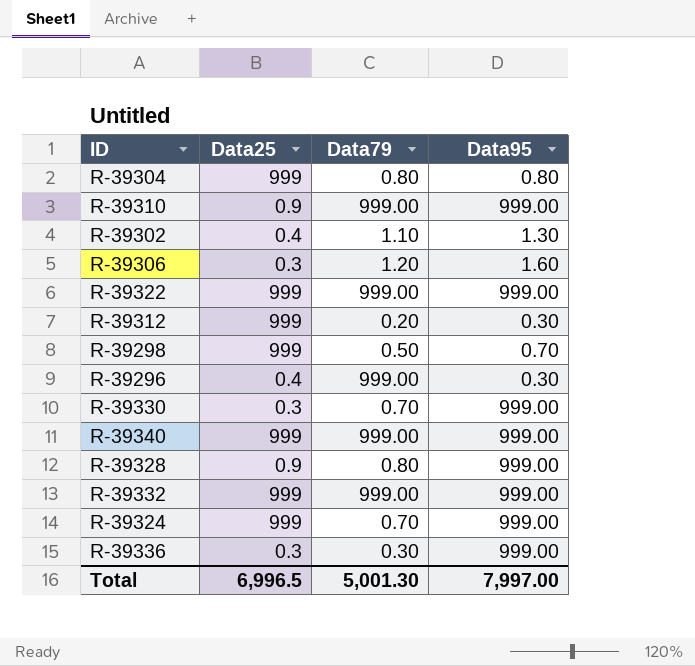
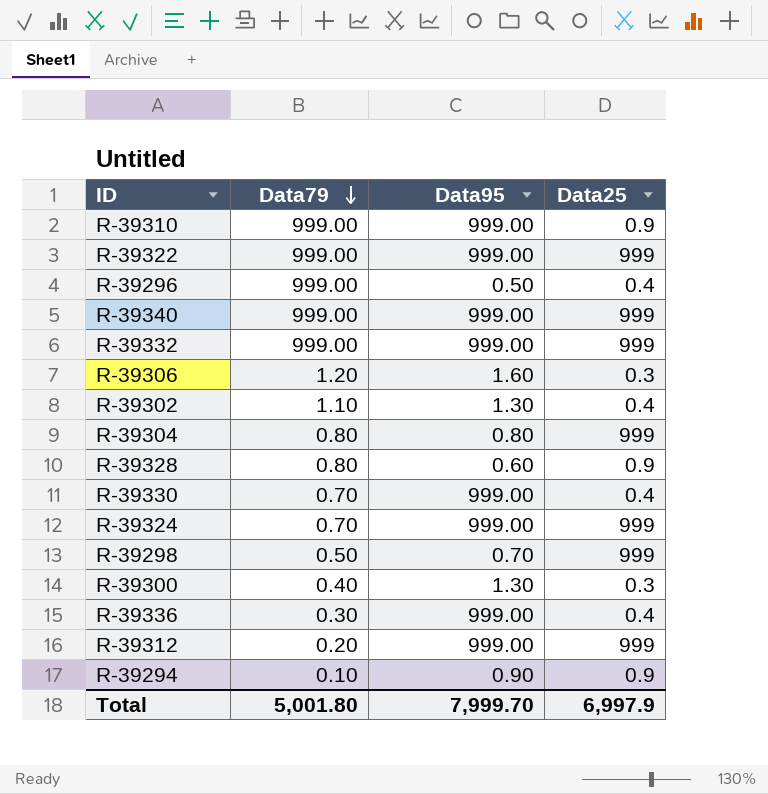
row order: none -> Data79 descending
column Data25 | position: 2 -> 4
R-39296 | Data95: 0.30 -> 0.50
R-39328 | Data95: 999.00 -> 0.60
R-39330 | Data25: 0.3 -> 0.4
row R-39300: none -> 0.40 | 1.30 | 0.3
R-39336 | Data25: 0.3 -> 0.4
R-39312 | Data95: 0.30 -> 999.00
row R-39294: none -> 0.10 | 0.90 | 0.9
Total | Data79: 5,001.30 -> 5,001.80
Total | Data95: 7,997.00 -> 7,999.70
Total | Data25: 6,996.5 -> 6,997.9

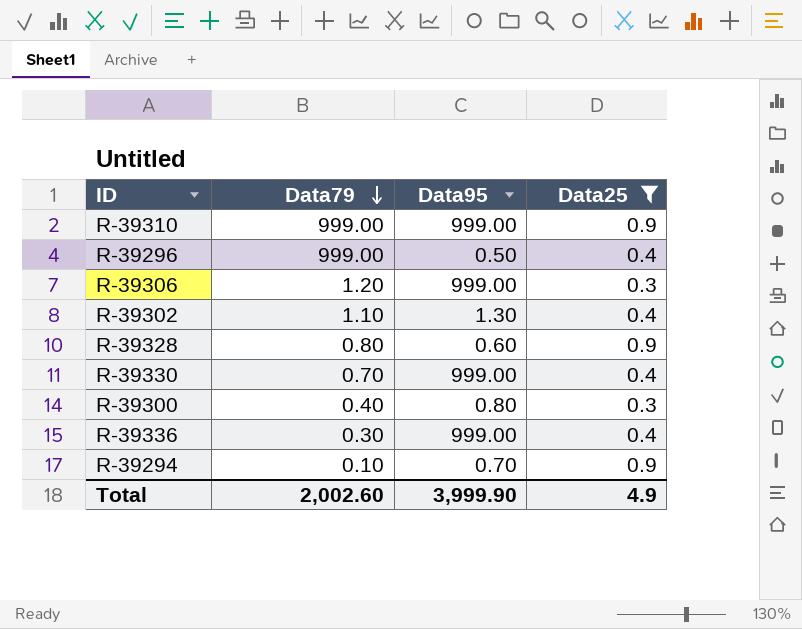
filter: none -> Data25 != 999
R-39306 | Data95: 1.60 -> 999.00
R-39300 | Data95: 1.30 -> 0.80
R-39294 | Data95: 0.90 -> 0.70
Total | Data79: 5,001.80 -> 2,002.60
Total | Data95: 7,999.70 -> 3,999.90
Total | Data25: 6,997.9 -> 4.9

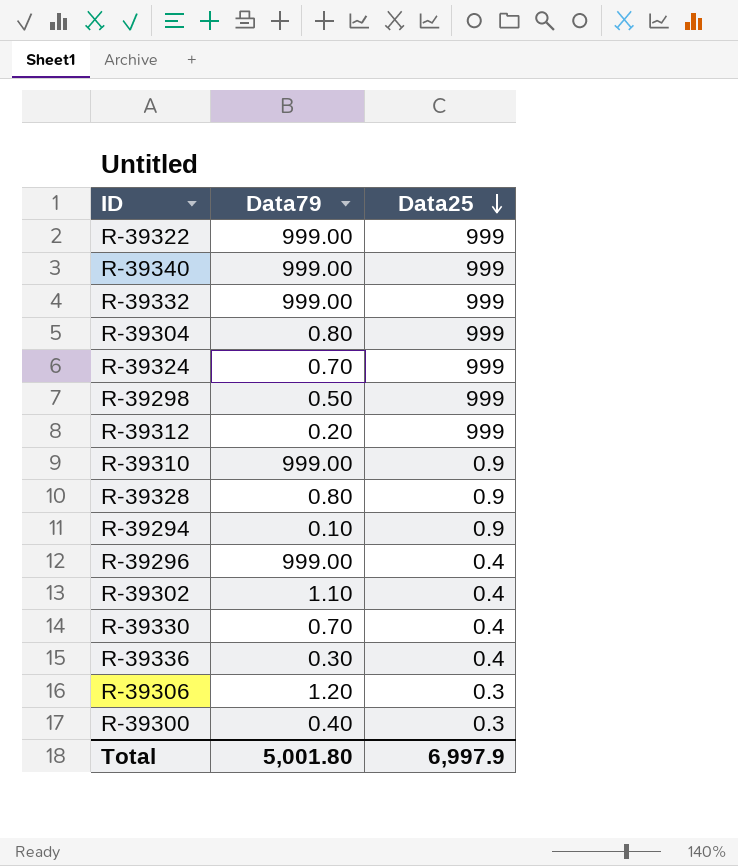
filter: Data25 != 999 -> none
row order: Data79 descending -> Data25 descending
column Data95 | position: 3 -> none
Total | Data79: 2,002.60 -> 5,001.80
Total | Data25: 4.9 -> 6,997.9

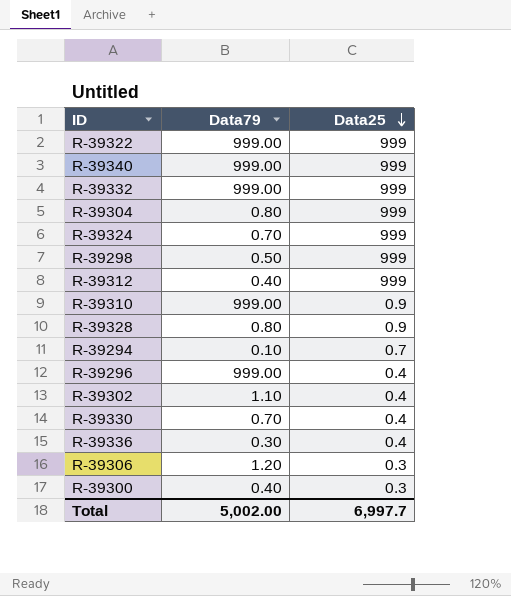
R-39312 | Data79: 0.20 -> 0.40
R-39294 | Data25: 0.9 -> 0.7
Total | Data79: 5,001.80 -> 5,002.00
Total | Data25: 6,997.9 -> 6,997.7

